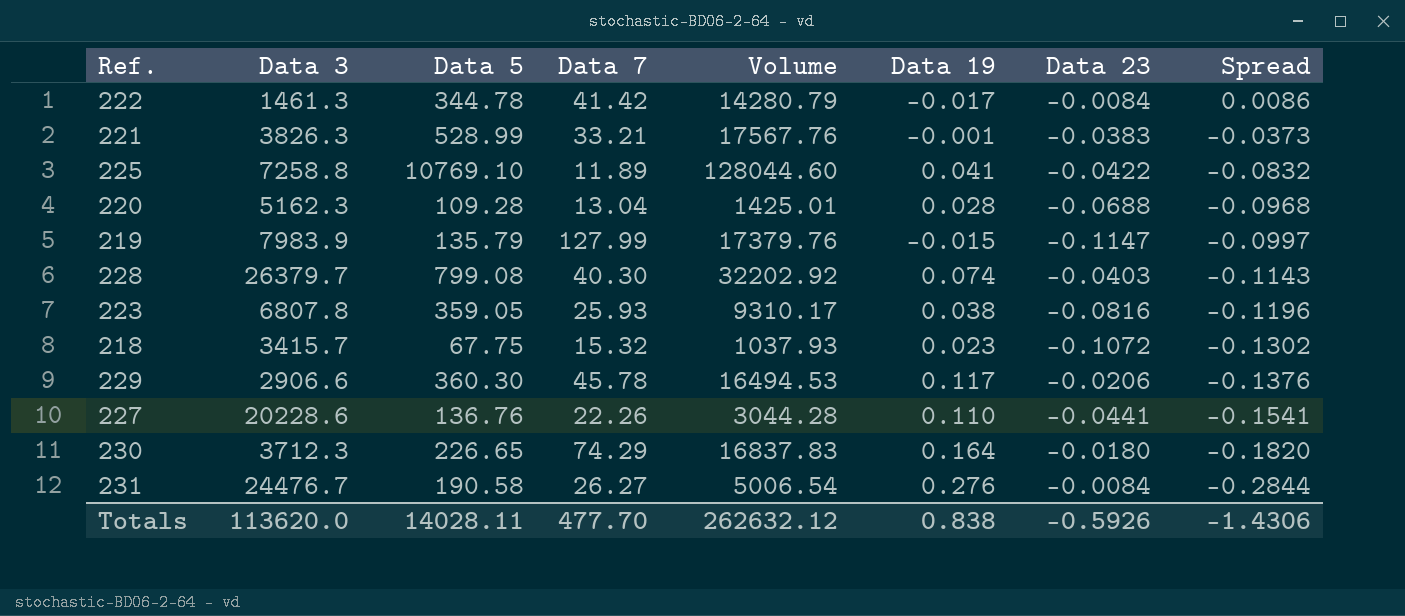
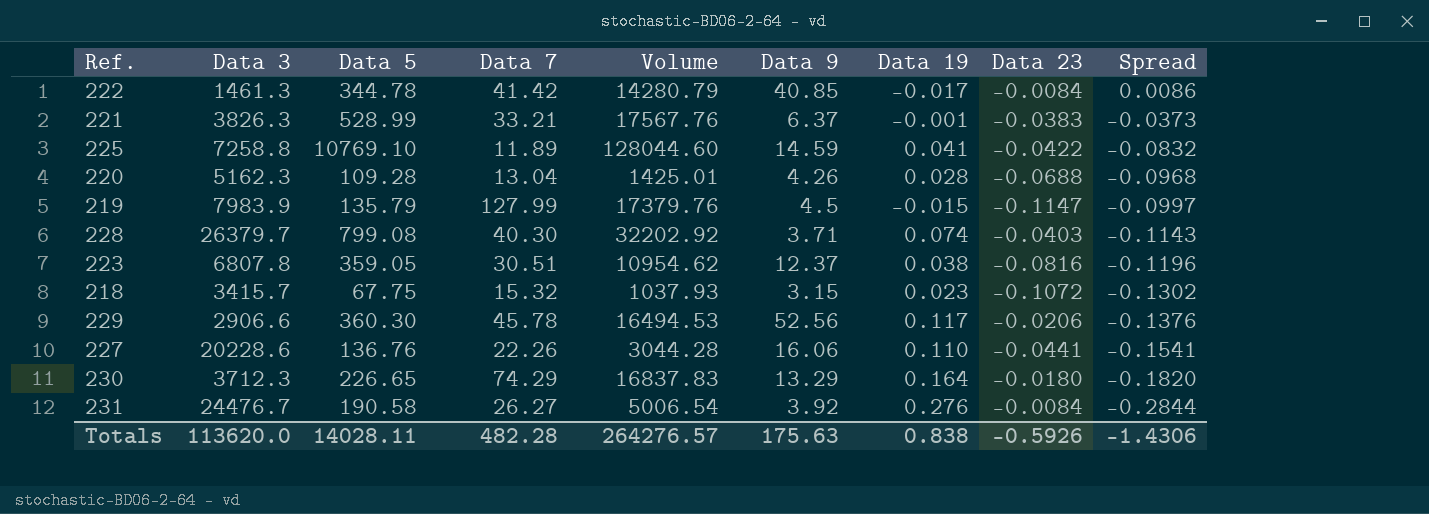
column Data 9 | position: none -> 6
223 | Data 7: 25.93 -> 30.51
223 | Volume: 9310.17 -> 10954.62
Totals | Data 7: 477.70 -> 482.28
Totals | Volume: 262632.12 -> 264276.57

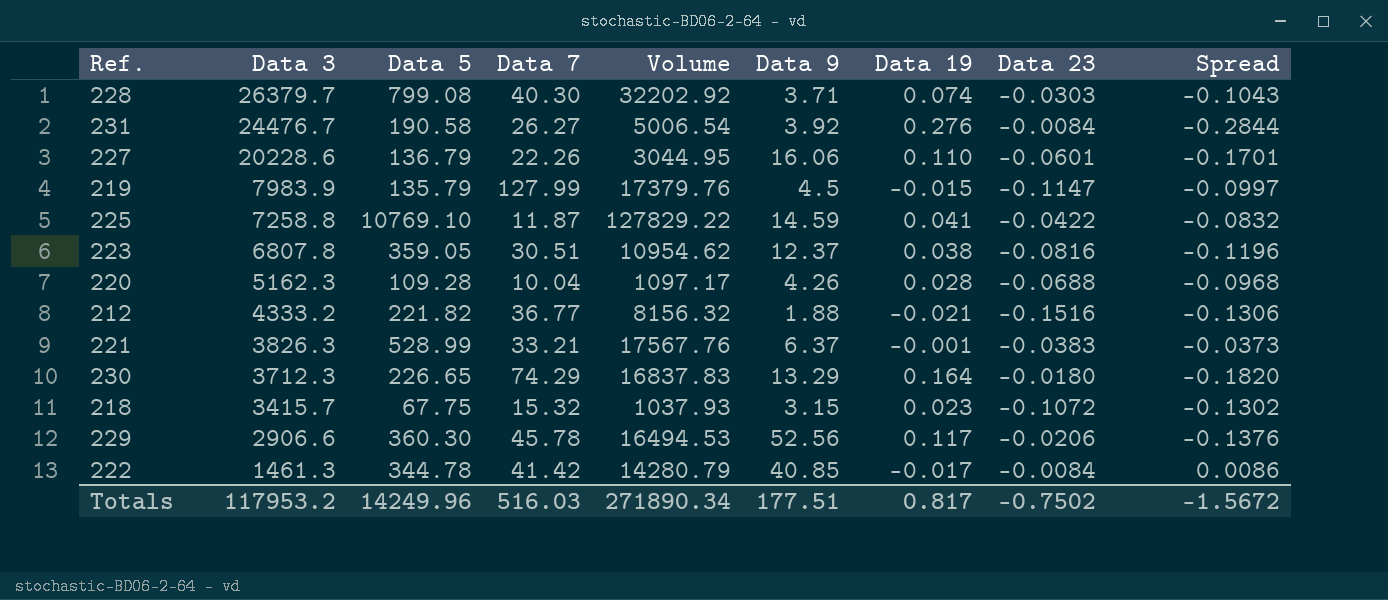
row order: Spread descending -> Data 3 descending
228 | Data 23: -0.0403 -> -0.0303
228 | Spread: -0.1143 -> -0.1043
227 | Data 5: 136.76 -> 136.79
227 | Volume: 3044.28 -> 3044.95
227 | Data 23: -0.0441 -> -0.0601
227 | Spread: -0.1541 -> -0.1701
225 | Data 7: 11.89 -> 11.87
225 | Volume: 128044.60 -> 127829.22
220 | Data 7: 13.04 -> 10.04
220 | Volume: 1425.01 -> 1097.17
row 212: none -> 4333.2 | 221.82 | 36.77 | 8156.32 | 1.88 | -0.021 | -0.1516 | -0.1306
Totals | Data 3: 113620.0 -> 117953.2
Totals | Data 5: 14028.11 -> 14249.96
Totals | Data 7: 482.28 -> 516.03
Totals | Volume: 264276.57 -> 271890.34
Totals | Data 9: 175.63 -> 177.51
Totals | Data 19: 0.838 -> 0.817
Totals | Data 23: -0.5926 -> -0.7502
Totals | Spread: -1.4306 -> -1.5672

